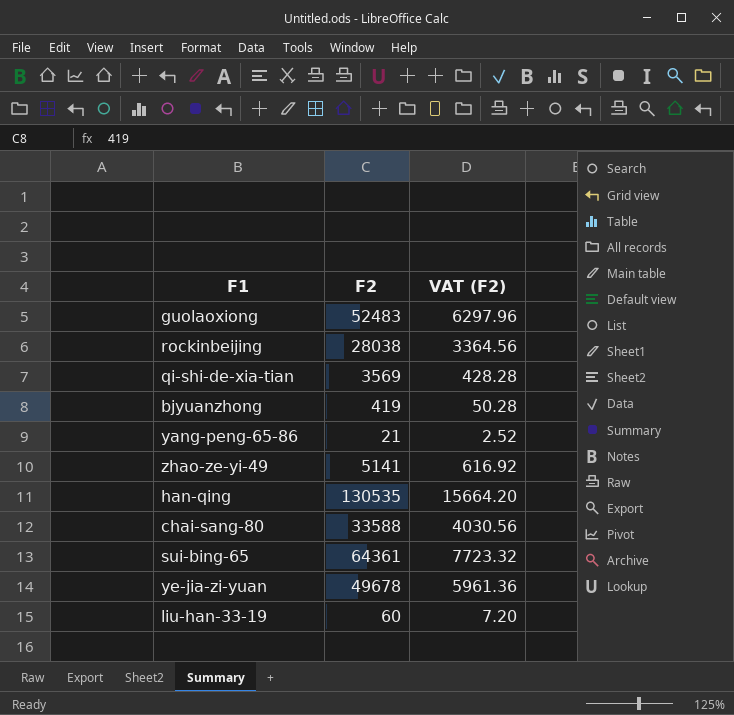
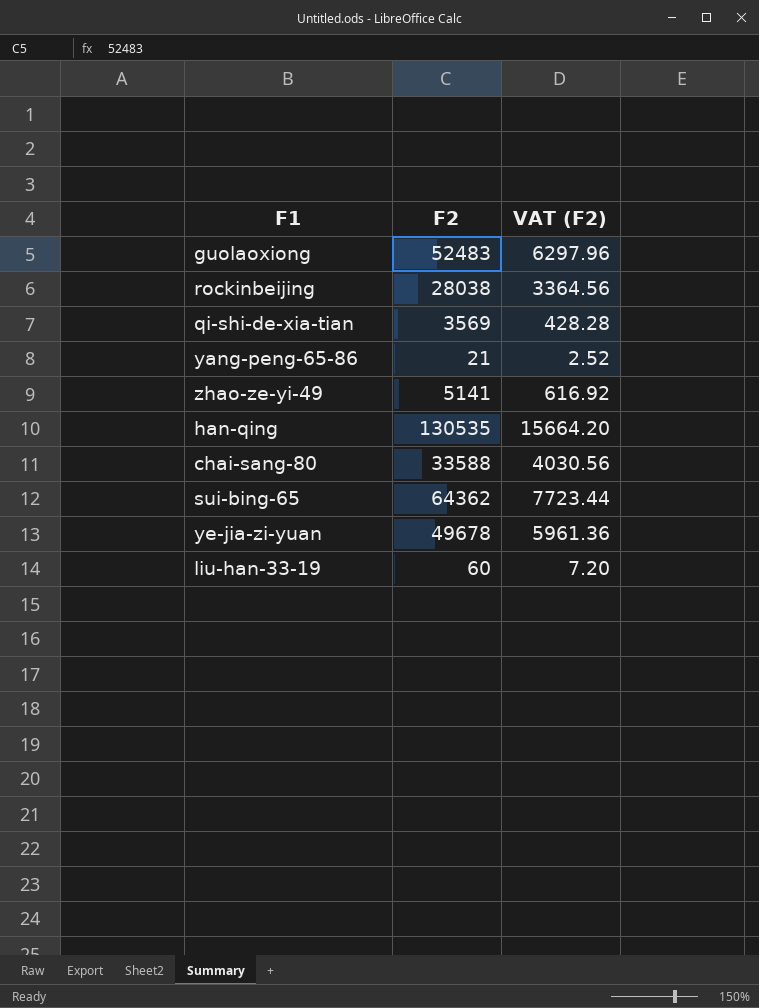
row bjyuanzhong: 419 | 50.28 -> none
sui-bing-65 | F2: 64361 -> 64362
sui-bing-65 | VAT (F2): 7723.32 -> 7723.44

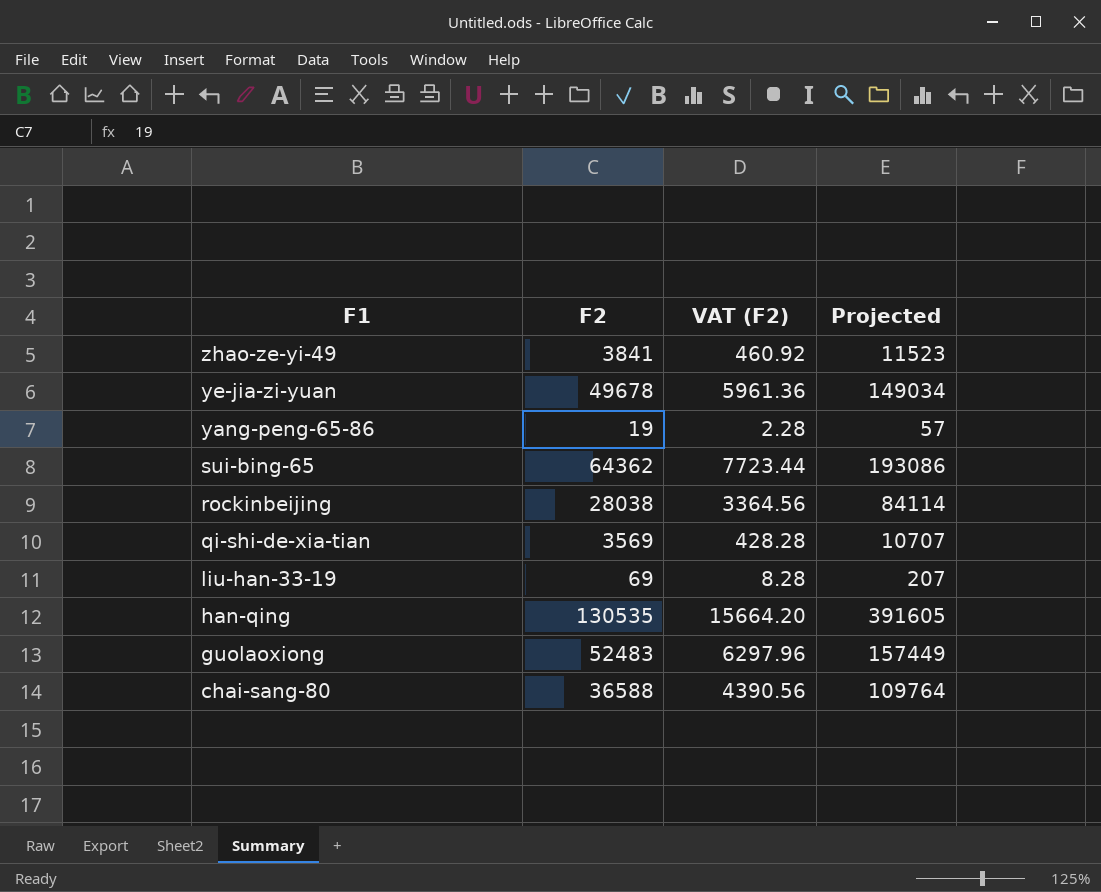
row order: none -> F1 descending
column Projected | formula: none -> [F2] * 3
zhao-ze-yi-49 | F2: 5141 -> 3841
zhao-ze-yi-49 | VAT (F2): 616.92 -> 460.92
yang-peng-65-86 | F2: 21 -> 19
yang-peng-65-86 | VAT (F2): 2.52 -> 2.28
liu-han-33-19 | F2: 60 -> 69
liu-han-33-19 | VAT (F2): 7.20 -> 8.28
chai-sang-80 | F2: 33588 -> 36588
chai-sang-80 | VAT (F2): 4030.56 -> 4390.56

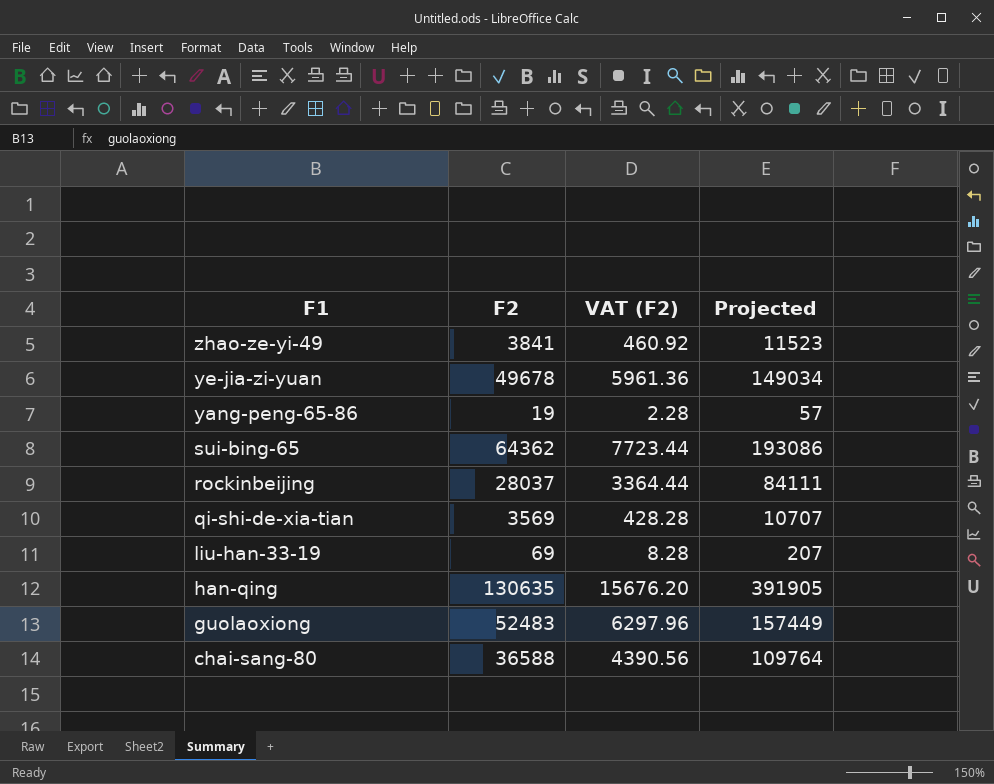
rockinbeijing | F2: 28038 -> 28037
rockinbeijing | VAT (F2): 3364.56 -> 3364.44
rockinbeijing | Projected: 84114 -> 84111
han-qing | F2: 130535 -> 130635
han-qing | VAT (F2): 15664.20 -> 15676.20
han-qing | Projected: 391605 -> 391905

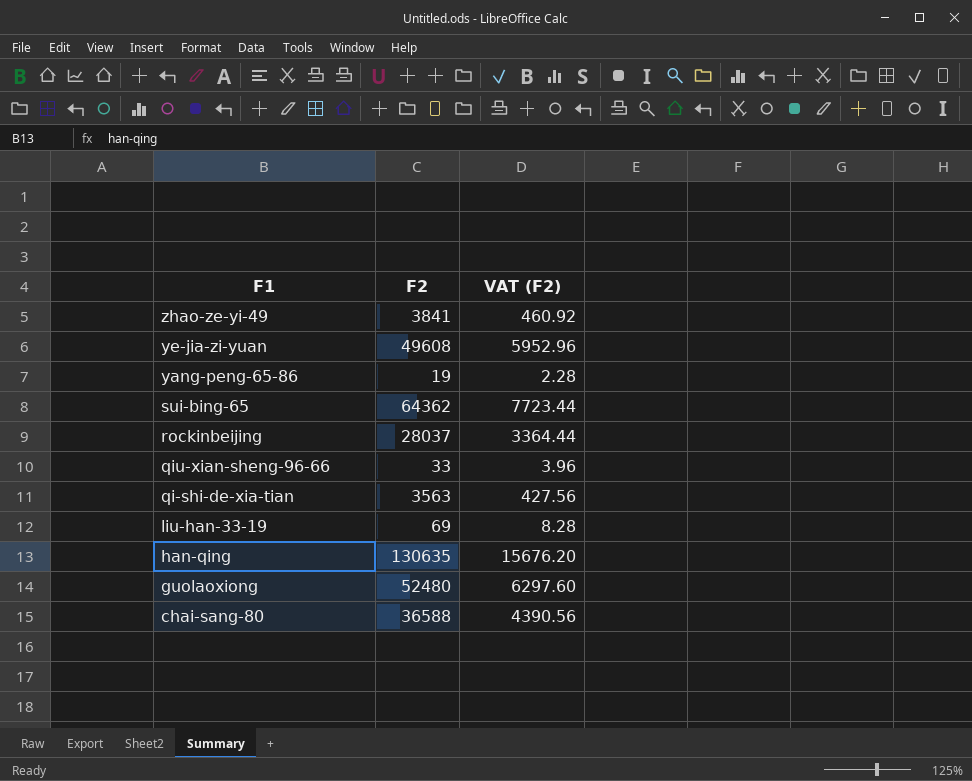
column Projected | formula: [F2] * 3 -> none
ye-jia-zi-yuan | F2: 49678 -> 49608
ye-jia-zi-yuan | VAT (F2): 5961.36 -> 5952.96
row qiu-xian-sheng-96-66: none -> 33 | 3.96
qi-shi-de-xia-tian | F2: 3569 -> 3563
qi-shi-de-xia-tian | VAT (F2): 428.28 -> 427.56
guolaoxiong | F2: 52483 -> 52480
guolaoxiong | VAT (F2): 6297.96 -> 6297.60

